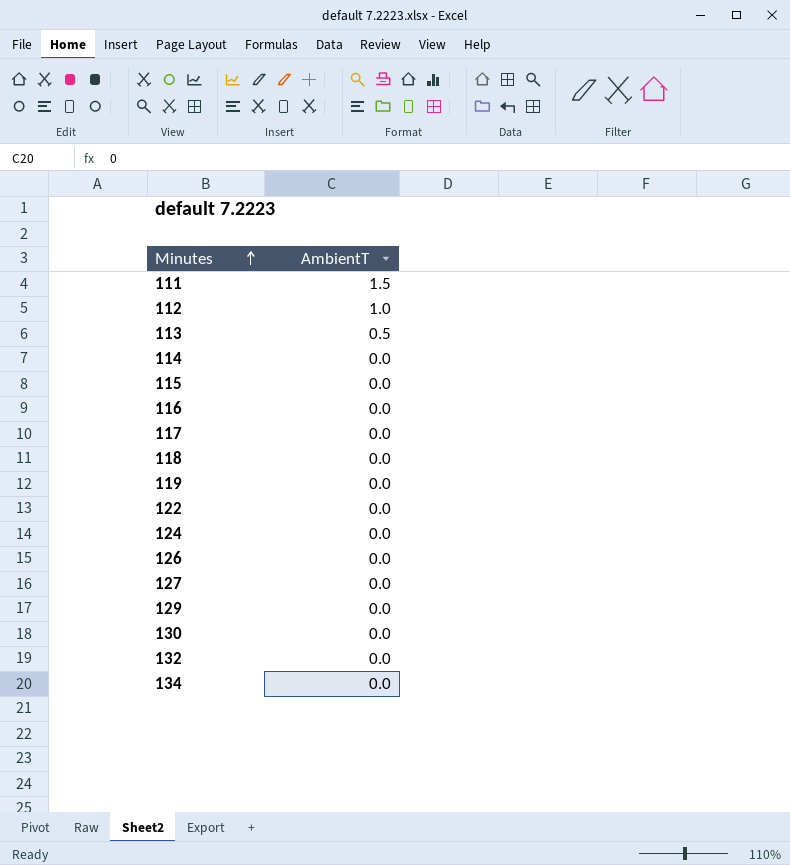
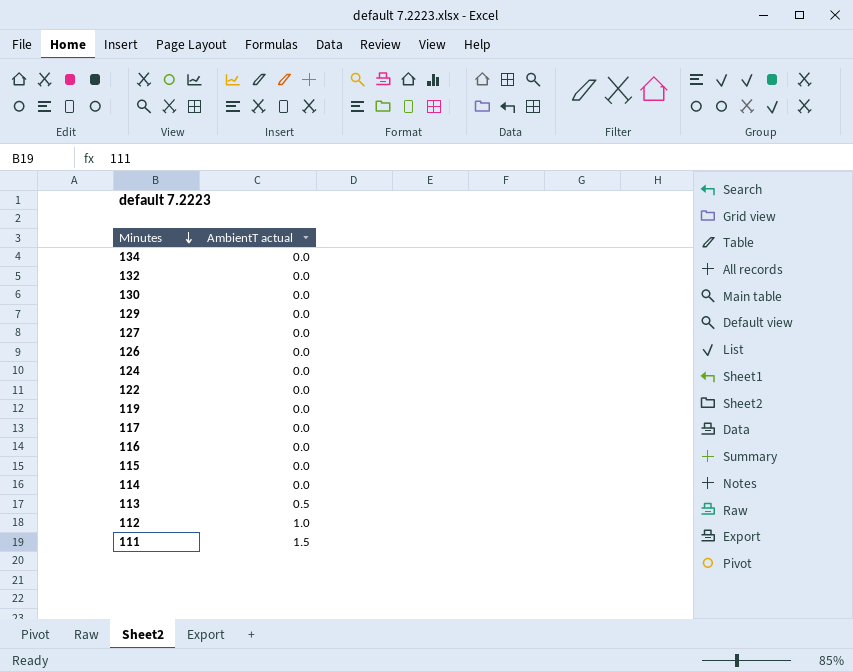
row order: Minutes ascending -> Minutes descending
column name: AmbientT -> AmbientT actual
row 118: 0.0 -> none

